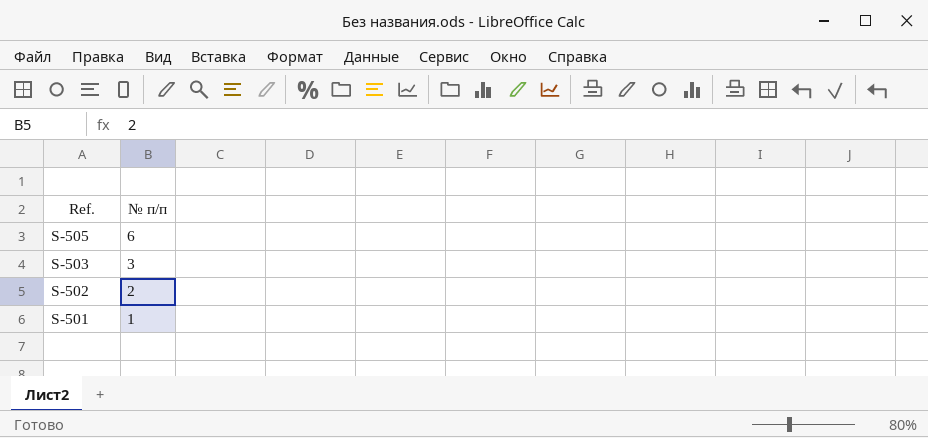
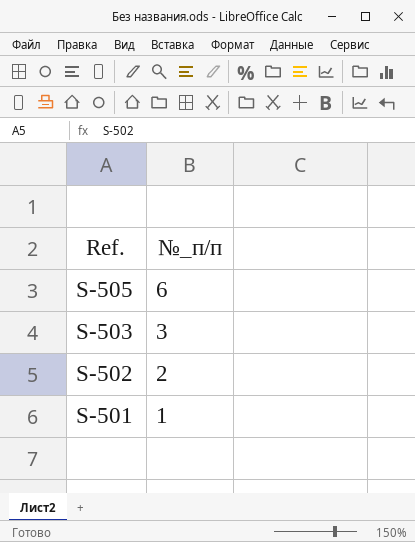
column name: № п/п -> №_п/п

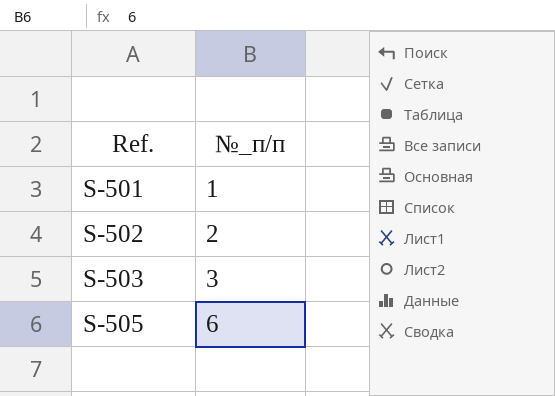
row order: Ref. descending -> Ref. ascending

